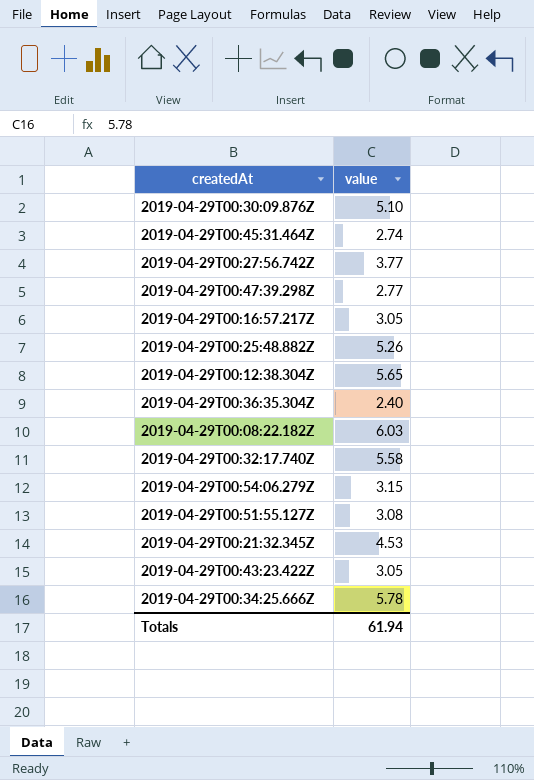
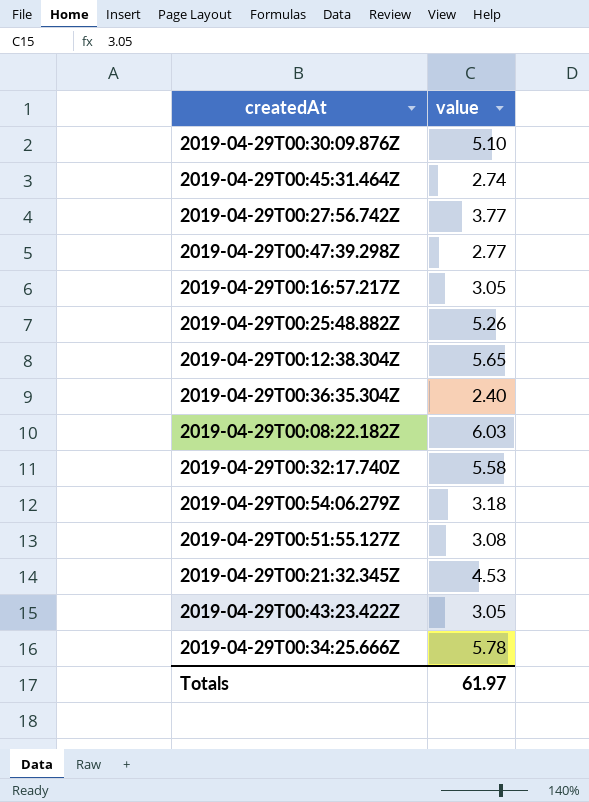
2019-04-29T00:54:06.279Z | value: 3.15 -> 3.18
Totals | value: 61.94 -> 61.97

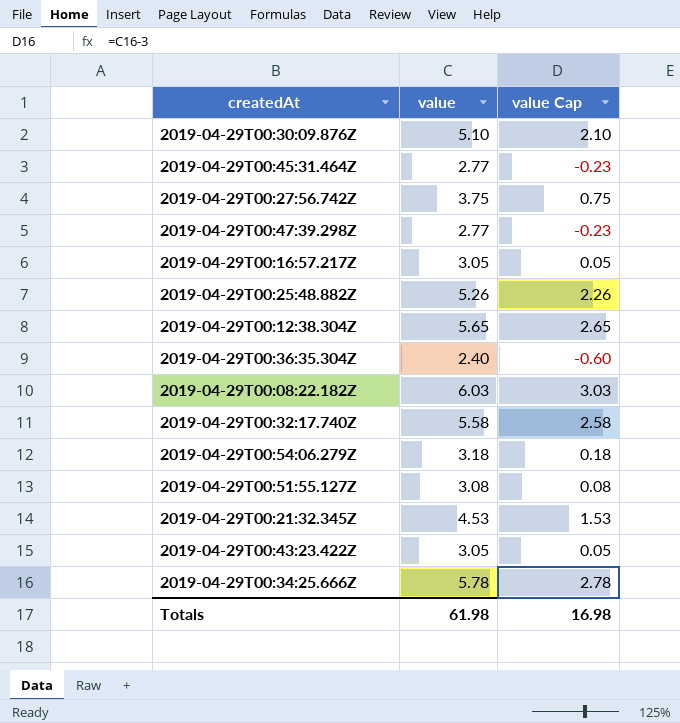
column value Cap | formula: none -> [value] - 3
2019-04-29T00:45:31.464Z | value: 2.74 -> 2.77
2019-04-29T00:27:56.742Z | value: 3.77 -> 3.75
Totals | value: 61.97 -> 61.98

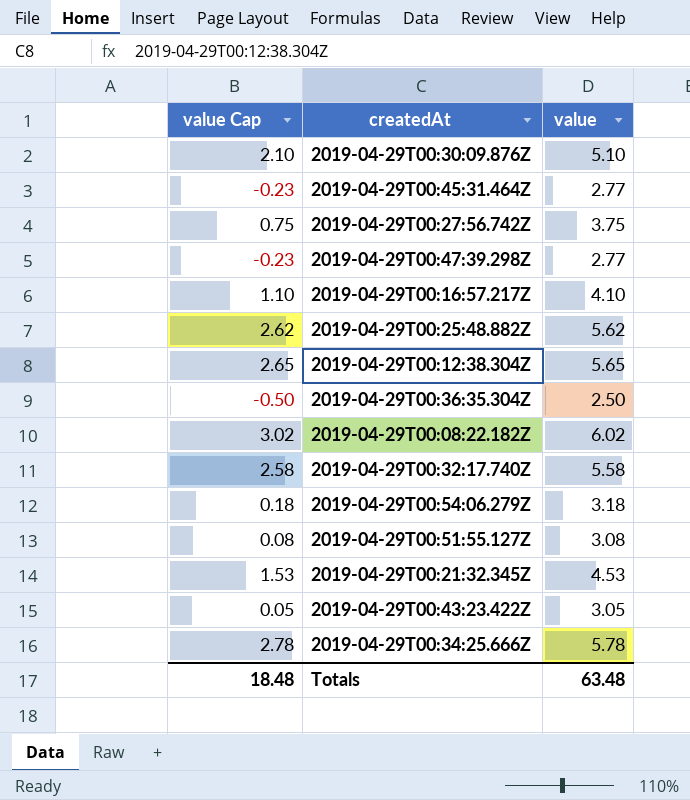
column value Cap | position: 3 -> 1
2019-04-29T00:16:57.217Z | value Cap: 0.05 -> 1.10
2019-04-29T00:16:57.217Z | value: 3.05 -> 4.10
2019-04-29T00:25:48.882Z | value Cap: 2.26 -> 2.62
2019-04-29T00:25:48.882Z | value: 5.26 -> 5.62
2019-04-29T00:36:35.304Z | value Cap: -0.60 -> -0.50
2019-04-29T00:36:35.304Z | value: 2.40 -> 2.50
2019-04-29T00:08:22.182Z | value Cap: 3.03 -> 3.02
2019-04-29T00:08:22.182Z | value: 6.03 -> 6.02
Totals | value Cap: 16.98 -> 18.48
Totals | value: 61.98 -> 63.48

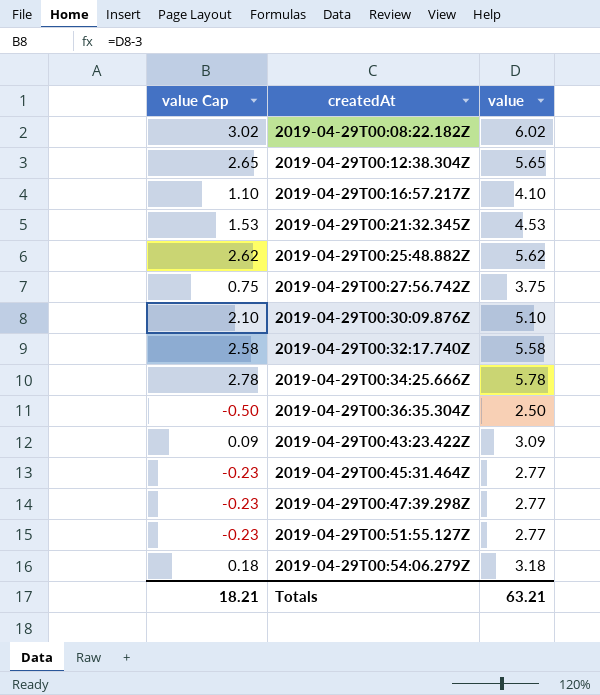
row order: none -> createdAt ascending
2019-04-29T00:43:23.422Z | value Cap: 0.05 -> 0.09
2019-04-29T00:43:23.422Z | value: 3.05 -> 3.09
2019-04-29T00:51:55.127Z | value Cap: 0.08 -> -0.23
2019-04-29T00:51:55.127Z | value: 3.08 -> 2.77
Totals | value Cap: 18.48 -> 18.21
Totals | value: 63.48 -> 63.21

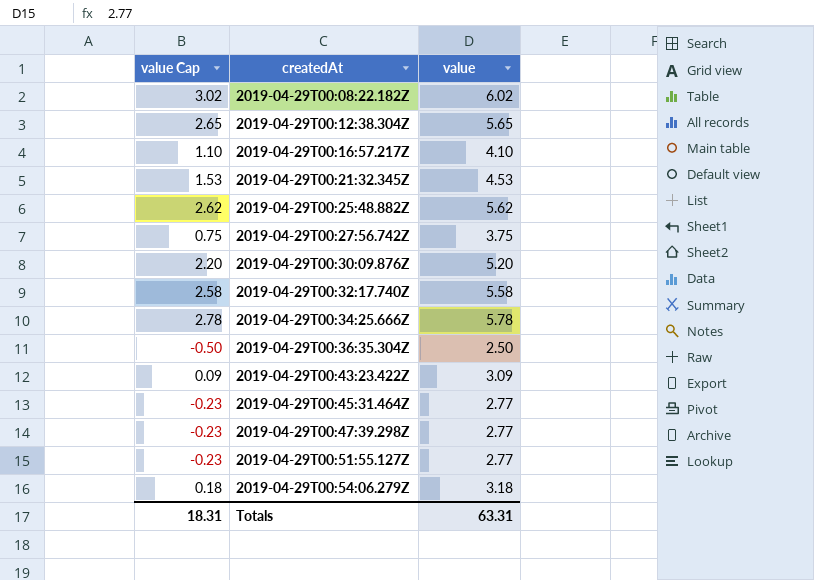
2019-04-29T00:30:09.876Z | value Cap: 2.10 -> 2.20
2019-04-29T00:30:09.876Z | value: 5.10 -> 5.20
Totals | value Cap: 18.21 -> 18.31
Totals | value: 63.21 -> 63.31

